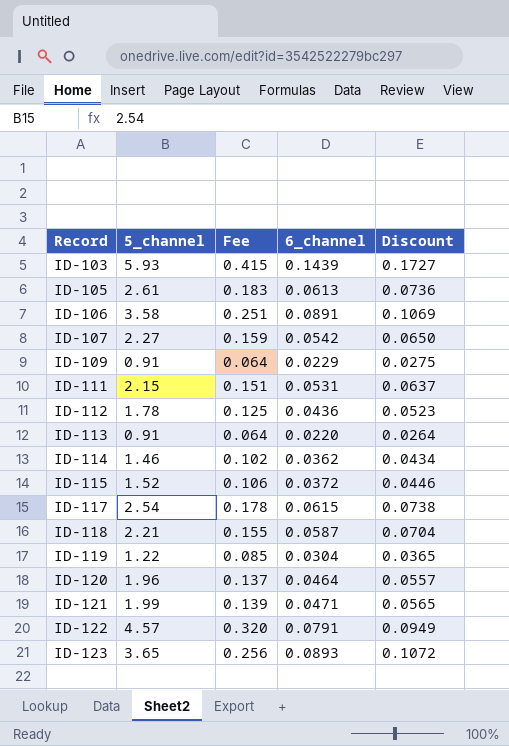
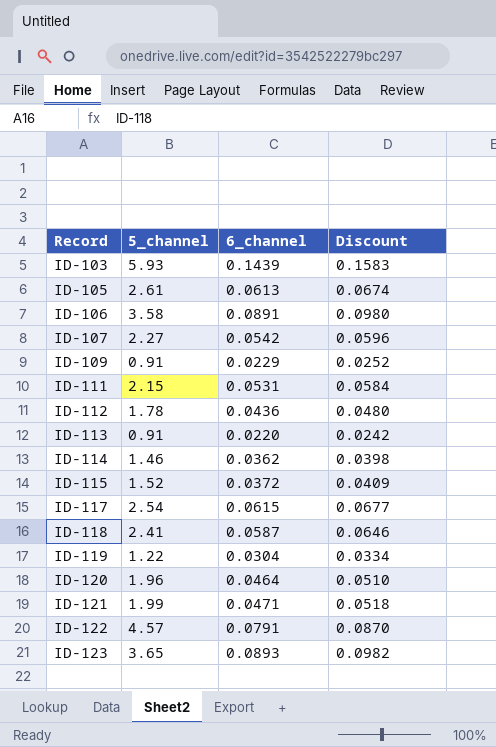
column Fee | formula: [5_channel] * 0.07 -> none
column Discount | formula: [6_channel] * 1.2 -> [6_channel] * 1.1
ID-118 | 5_channel: 2.21 -> 2.41

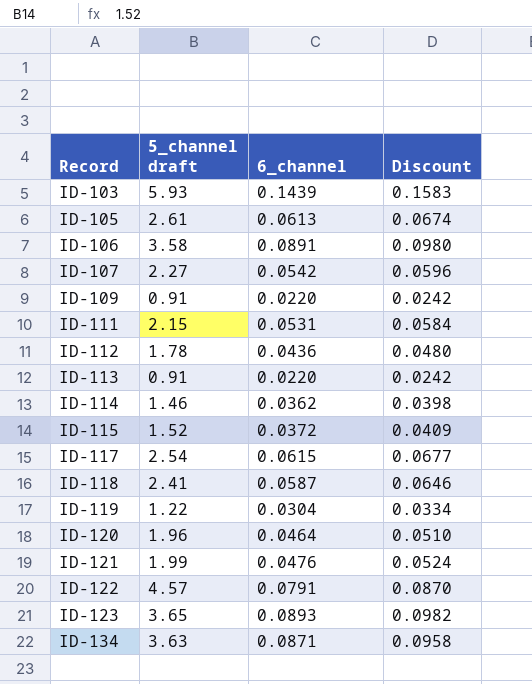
column name: 5_channel -> 5_channel draft
ID-109 | 6_channel: 0.0229 -> 0.0220
ID-109 | Discount: 0.0252 -> 0.0242
ID-121 | 6_channel: 0.0471 -> 0.0476
ID-121 | Discount: 0.0518 -> 0.0524
row ID-134: none -> 3.63 | 0.0871 | 0.0958

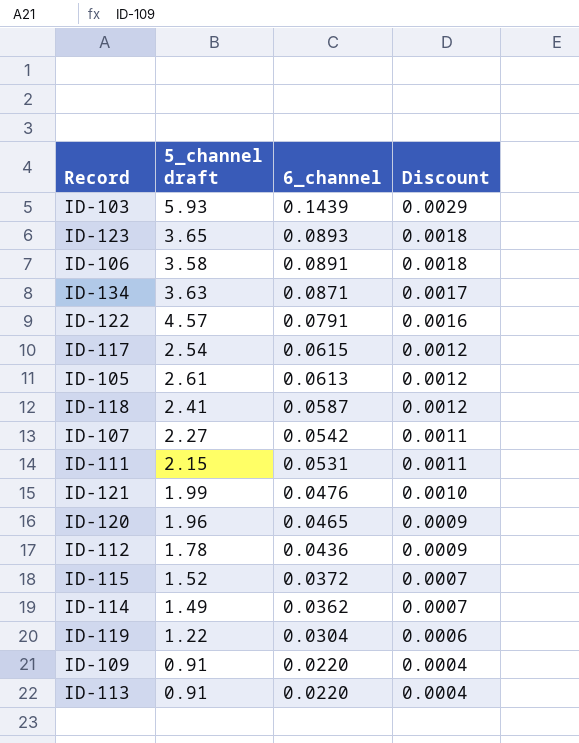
row order: Record ascending -> 6_channel descending
column Discount | formula: [6_channel] * 1.1 -> [6_channel] * 0.02
ID-120 | 6_channel: 0.0464 -> 0.0465
ID-114 | 5_channel draft: 1.46 -> 1.49

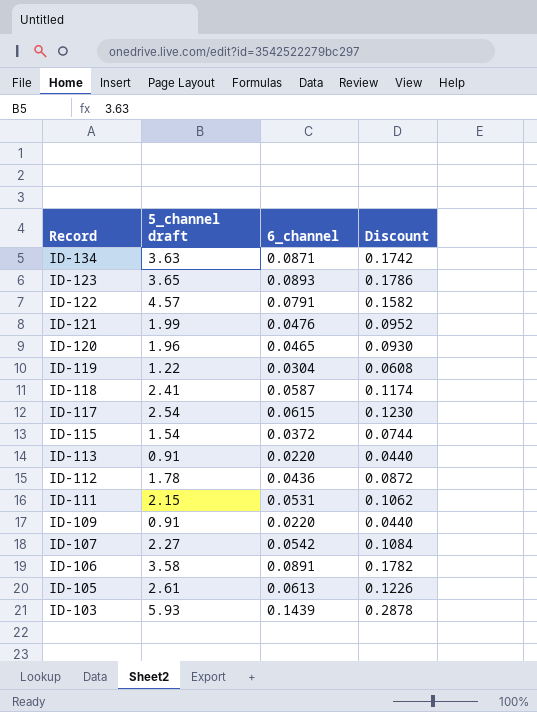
row order: 6_channel descending -> Record descending
column Discount | formula: [6_channel] * 0.02 -> [6_channel] * 2
row ID-114: 1.49 | 0.0362 | 0.0007 -> none
ID-115 | 5_channel draft: 1.52 -> 1.54

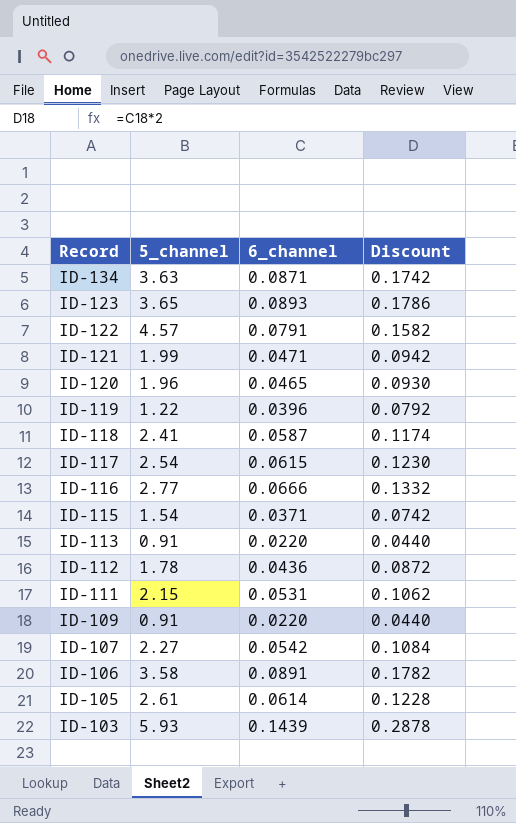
column name: 5_channel draft -> 5_channel
ID-121 | 6_channel: 0.0476 -> 0.0471
ID-121 | Discount: 0.0952 -> 0.0942
ID-119 | 6_channel: 0.0304 -> 0.0396
ID-119 | Discount: 0.0608 -> 0.0792
row ID-116: none -> 2.77 | 0.0666 | 0.1332
ID-115 | 6_channel: 0.0372 -> 0.0371
ID-115 | Discount: 0.0744 -> 0.0742
ID-105 | 6_channel: 0.0613 -> 0.0614
ID-105 | Discount: 0.1226 -> 0.1228

